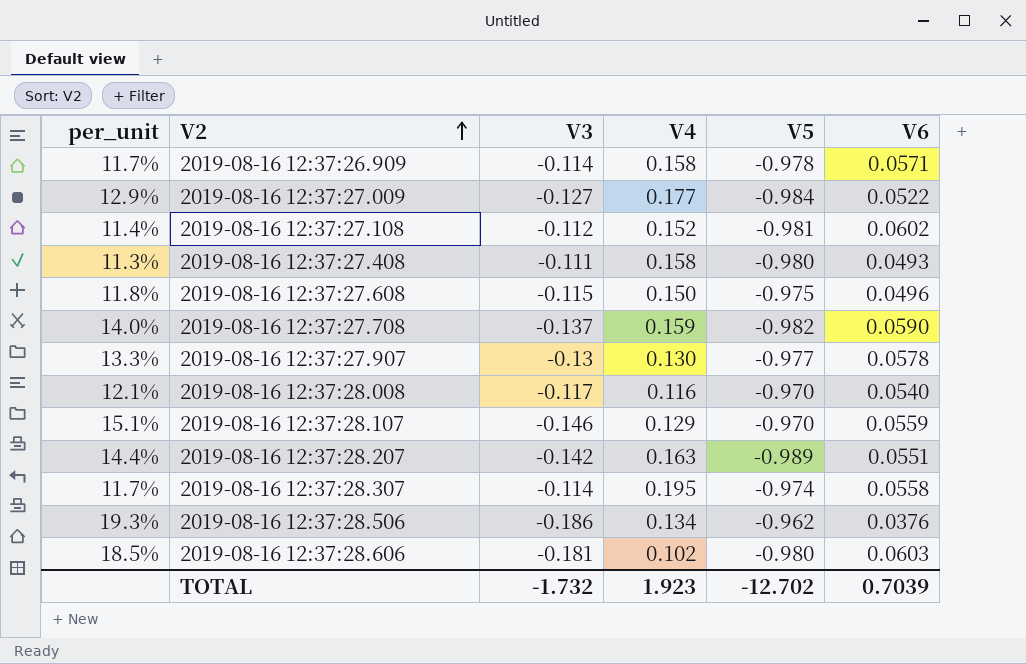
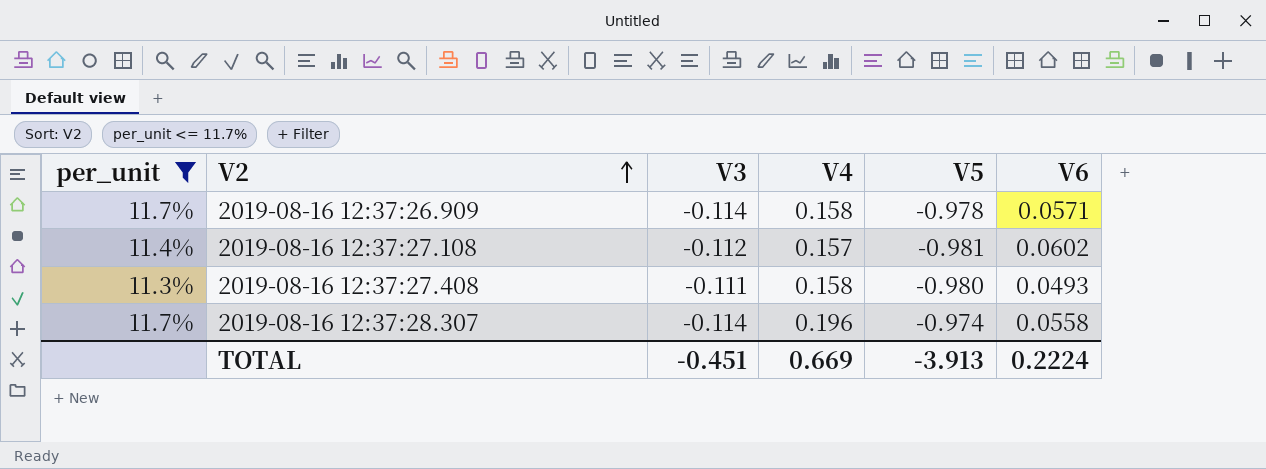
filter: none -> per_unit <= 11.7%
2019-08-16 12:37:27.108 | V4: 0.152 -> 0.157
2019-08-16 12:37:28.307 | V4: 0.195 -> 0.196
TOTAL | V3: -1.732 -> -0.451
TOTAL | V4: 1.923 -> 0.669
TOTAL | V5: -12.702 -> -3.913
TOTAL | V6: 0.7039 -> 0.2224

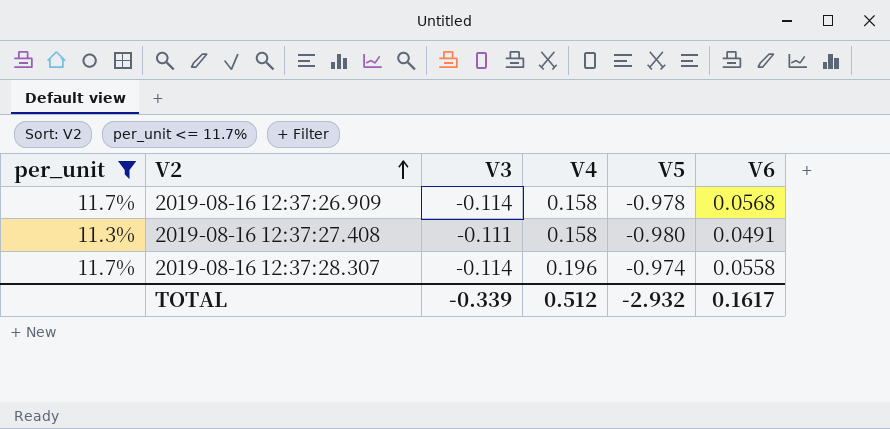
row 2019-08-16 12:37:27.108: 11.4% | -0.112 | 0.157 | -0.981 | 0.0602 -> none
2019-08-16 12:37:26.909 | V6: 0.0571 -> 0.0568
2019-08-16 12:37:27.408 | V6: 0.0493 -> 0.0491
TOTAL | V3: -0.451 -> -0.339
TOTAL | V4: 0.669 -> 0.512
TOTAL | V5: -3.913 -> -2.932
TOTAL | V6: 0.2224 -> 0.1617

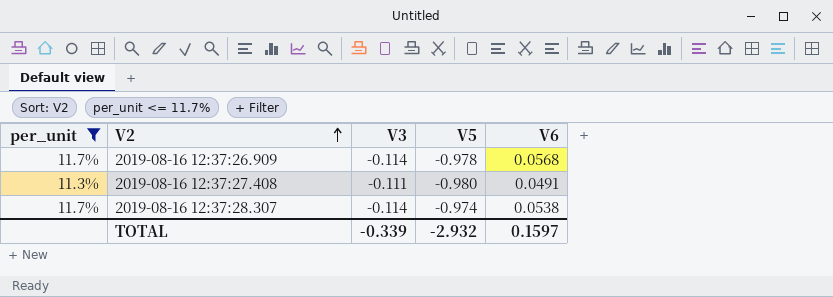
column V4 | position: 4 -> none
2019-08-16 12:37:28.307 | V6: 0.0558 -> 0.0538
TOTAL | V6: 0.1617 -> 0.1597

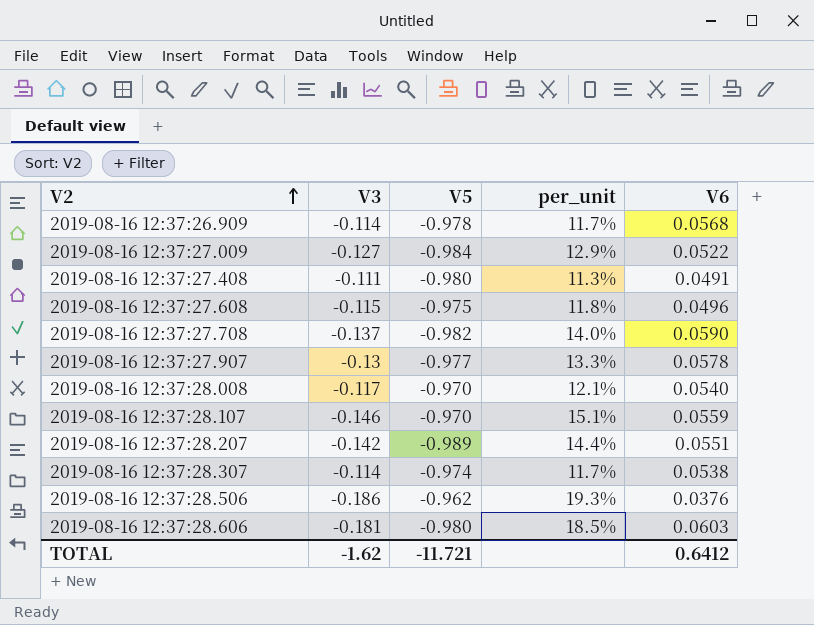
filter: per_unit <= 11.7% -> none
column per_unit | position: 1 -> 4
TOTAL | V3: -0.339 -> -1.62
TOTAL | V5: -2.932 -> -11.721
TOTAL | V6: 0.1597 -> 0.6412

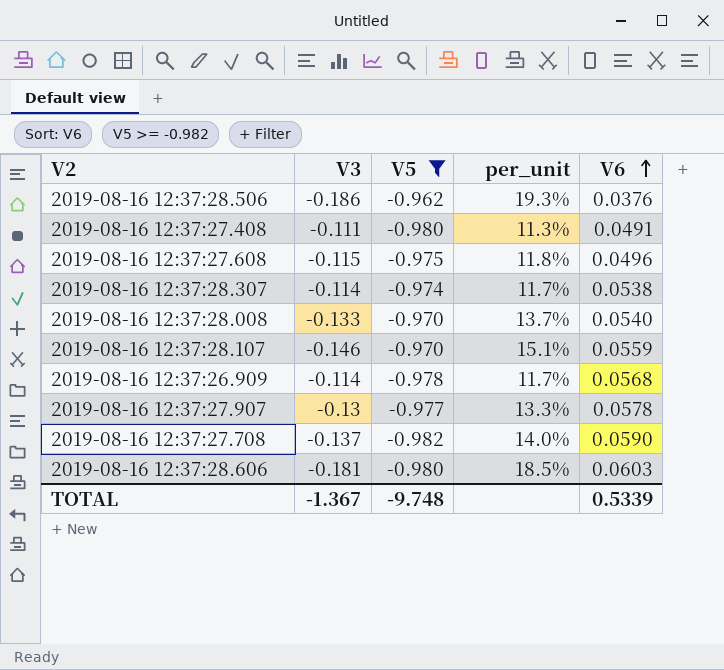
filter: none -> V5 >= -0.982
row order: V2 ascending -> V6 ascending
2019-08-16 12:37:28.008 | V3: -0.117 -> -0.133
2019-08-16 12:37:28.008 | per_unit: 12.1% -> 13.7%
TOTAL | V3: -1.62 -> -1.367
TOTAL | V5: -11.721 -> -9.748
TOTAL | V6: 0.6412 -> 0.5339

